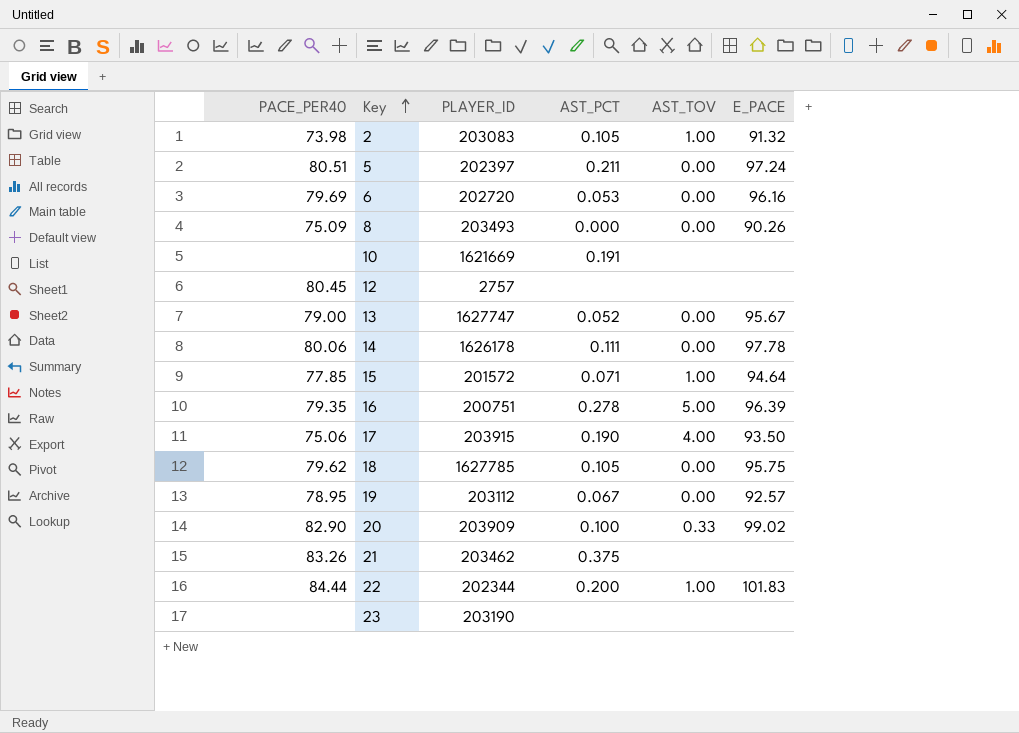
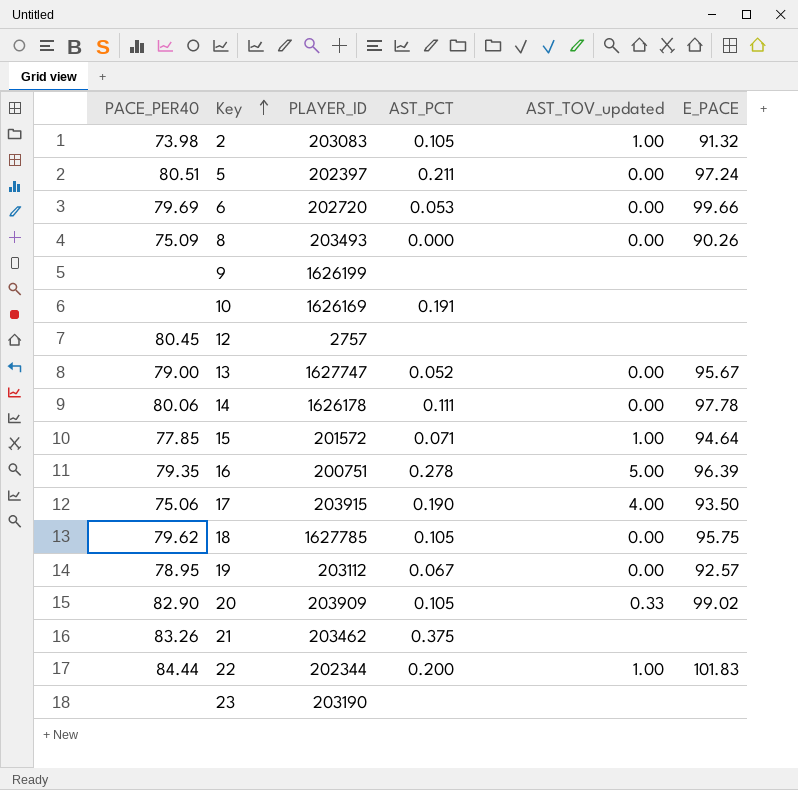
column name: AST_TOV -> AST_TOV_updated
6 | E_PACE: 96.16 -> 99.66
row 9: none -> none | 1626199 | none | none | none
10 | PLAYER_ID: 1621669 -> 1626169
20 | AST_PCT: 0.100 -> 0.105

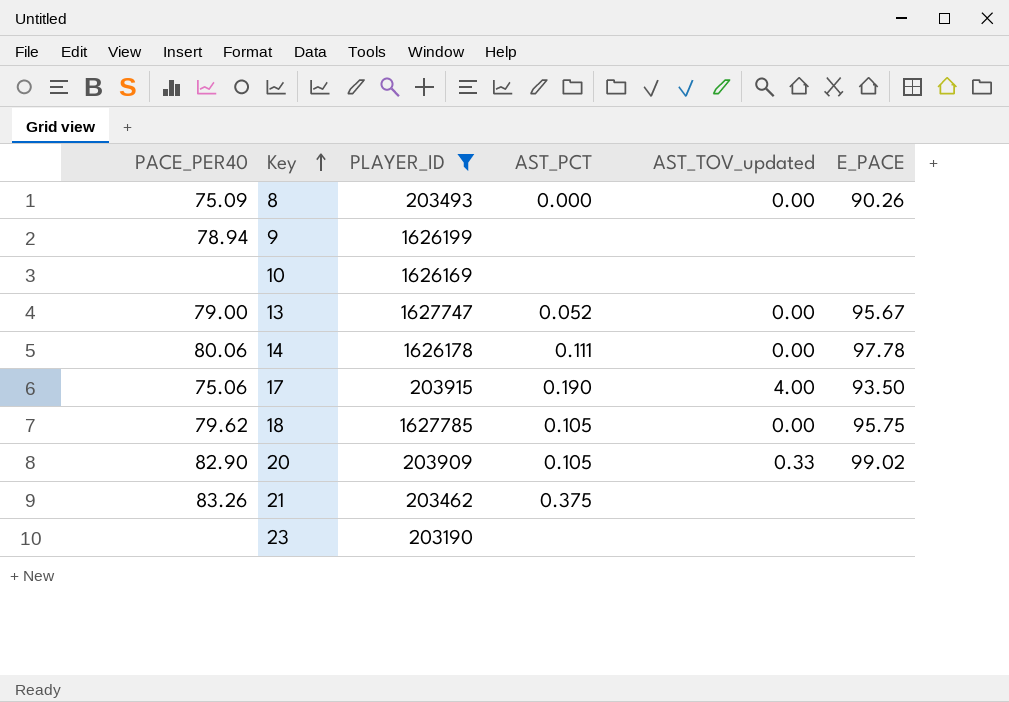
filter: none -> PLAYER_ID >= 203190
9 | PACE_PER40: none -> 78.94
10 | AST_PCT: 0.191 -> none

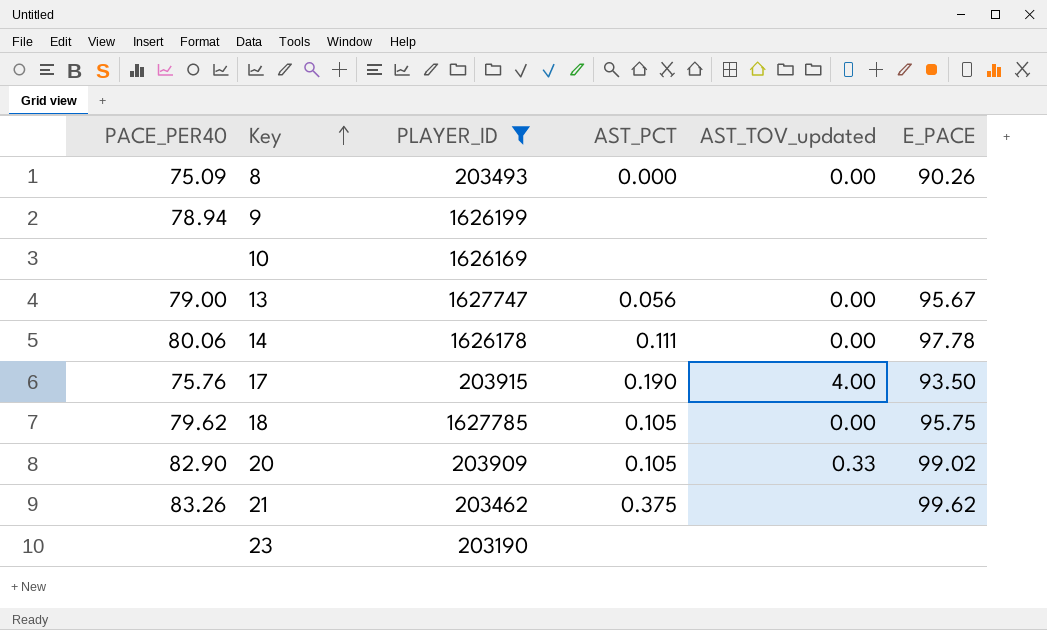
13 | AST_PCT: 0.052 -> 0.056
17 | PACE_PER40: 75.06 -> 75.76
21 | E_PACE: none -> 99.62

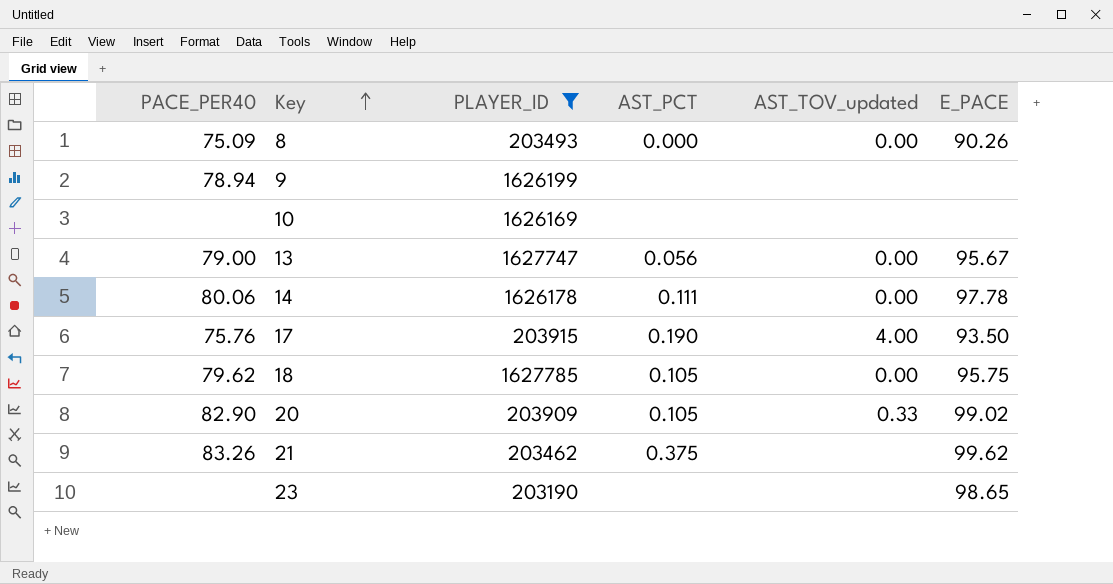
23 | E_PACE: none -> 98.65

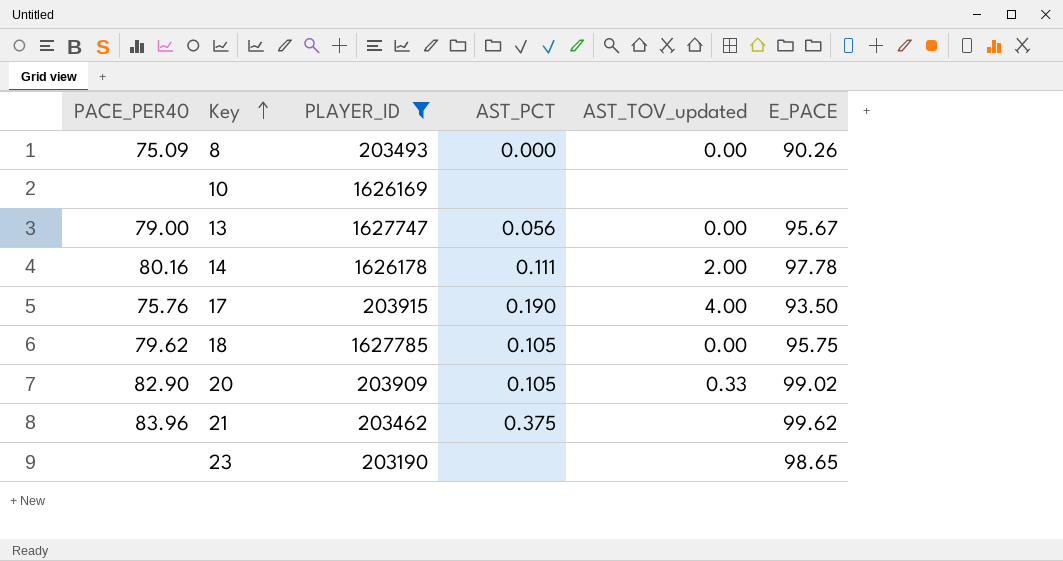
row 9: 78.94 | 1626199 | none | none | none -> none
14 | PACE_PER40: 80.06 -> 80.16
14 | AST_TOV_updated: 0.00 -> 2.00
21 | PACE_PER40: 83.26 -> 83.96

